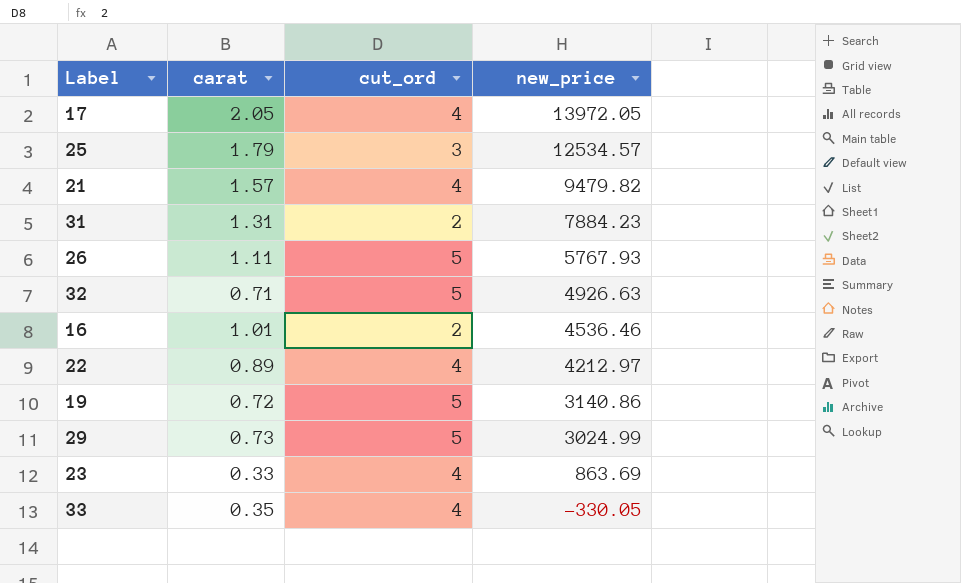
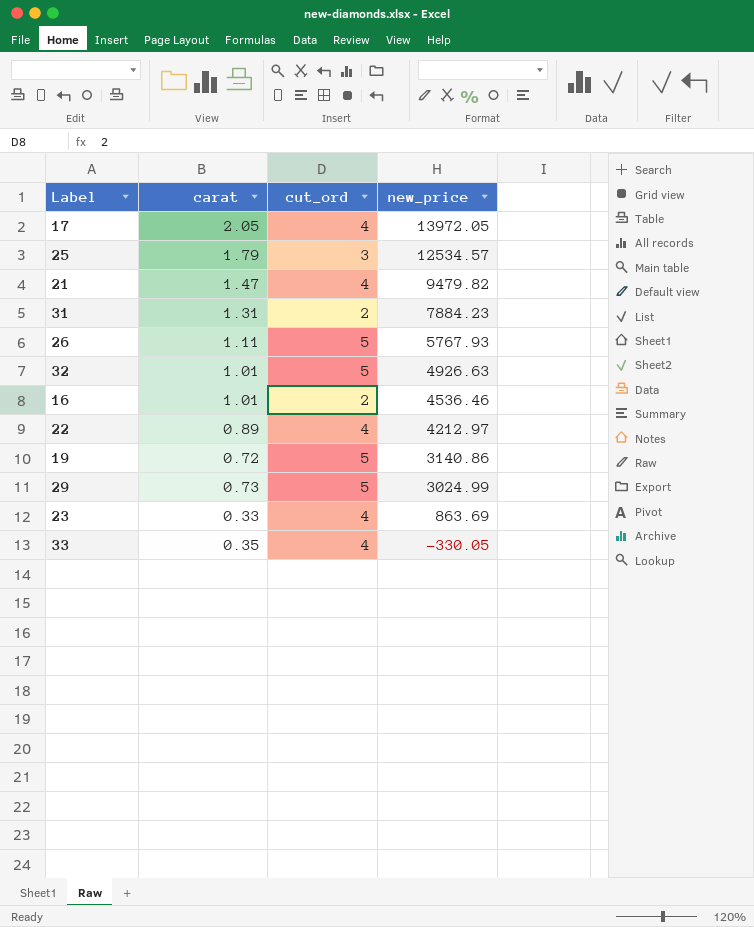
21 | carat: 1.57 -> 1.47
32 | carat: 0.71 -> 1.01

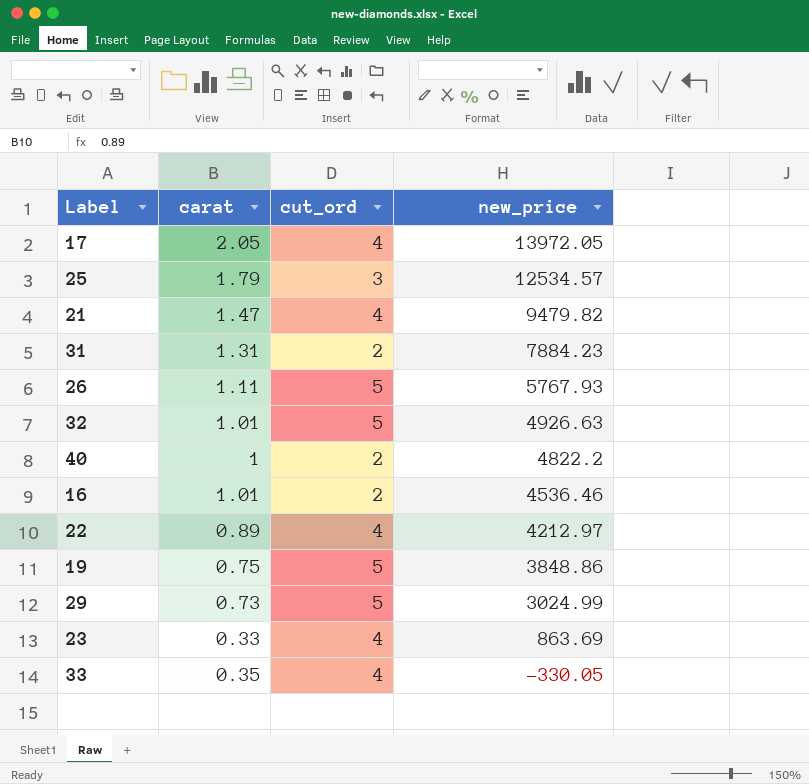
row 40: none -> 1 | 2 | 4822.2
19 | carat: 0.72 -> 0.75
19 | new_price: 3140.86 -> 3848.86

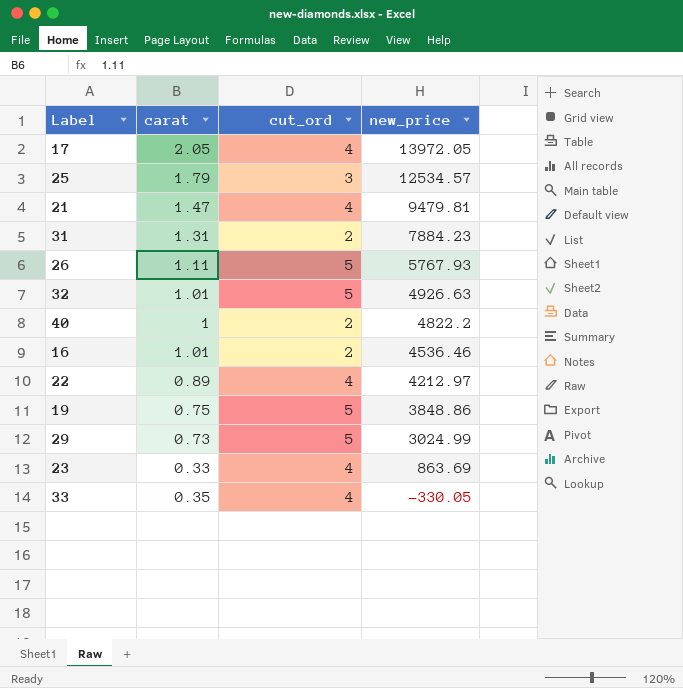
21 | new_price: 9479.82 -> 9479.81

